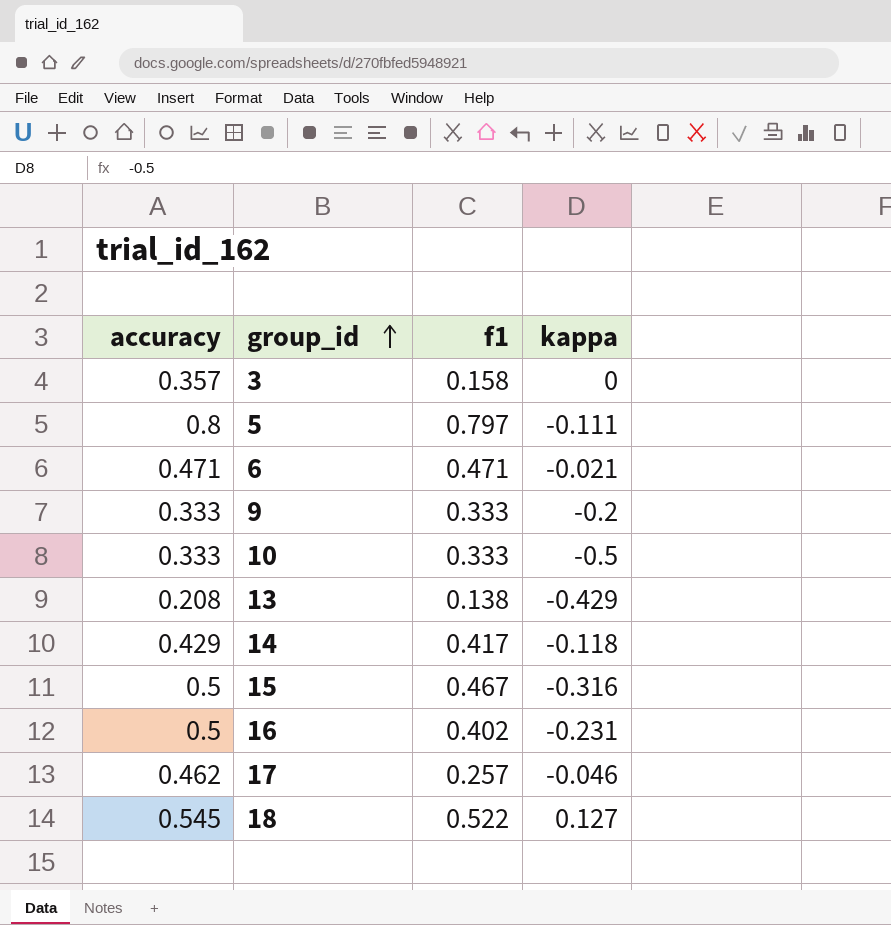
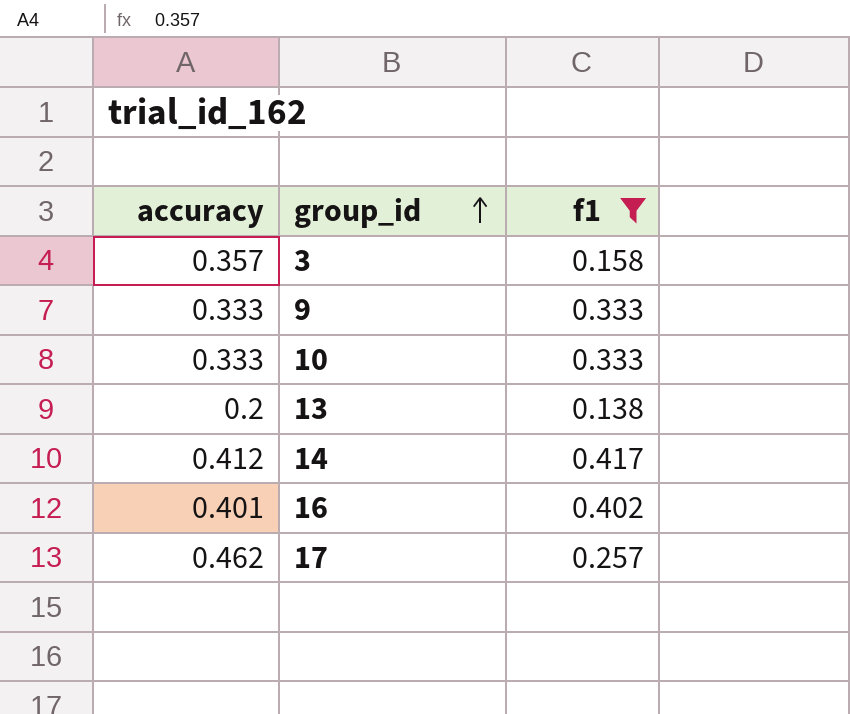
filter: none -> f1 <= 0.417
column kappa | position: 4 -> none
13 | accuracy: 0.208 -> 0.2
14 | accuracy: 0.429 -> 0.412
16 | accuracy: 0.5 -> 0.401

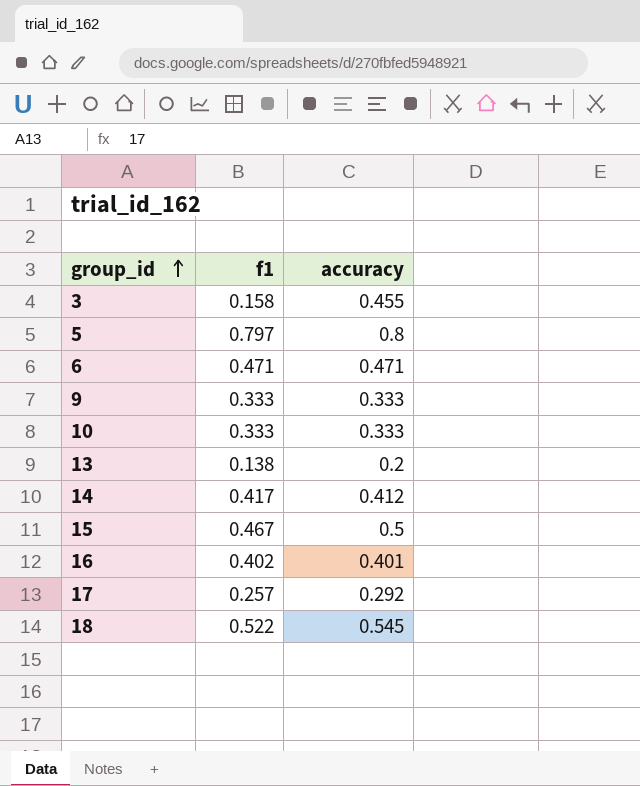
filter: f1 <= 0.417 -> none
column accuracy | position: 1 -> 3
3 | accuracy: 0.357 -> 0.455
17 | accuracy: 0.462 -> 0.292

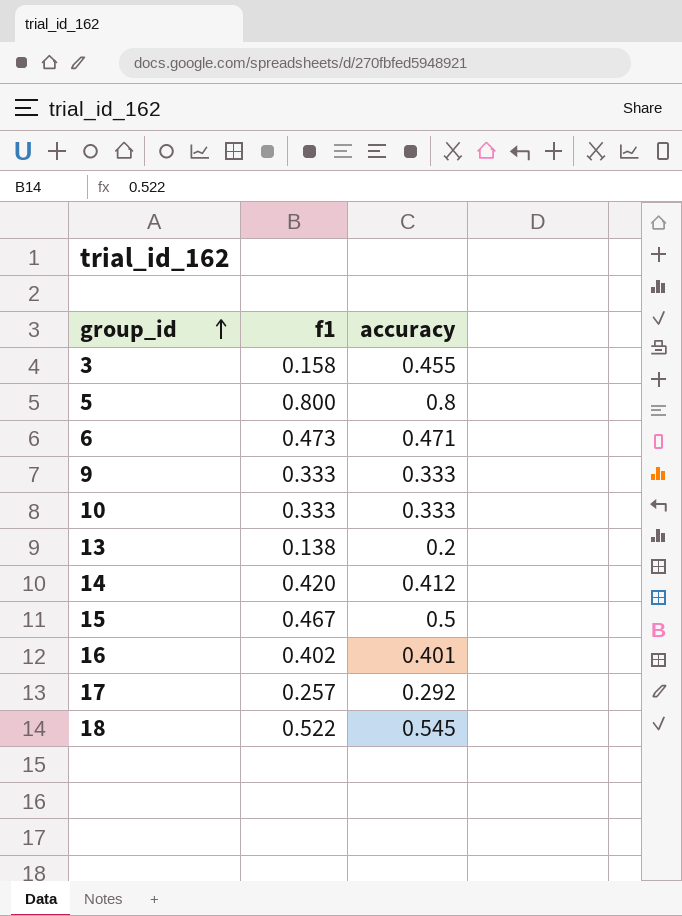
5 | f1: 0.797 -> 0.800
6 | f1: 0.471 -> 0.473
14 | f1: 0.417 -> 0.420

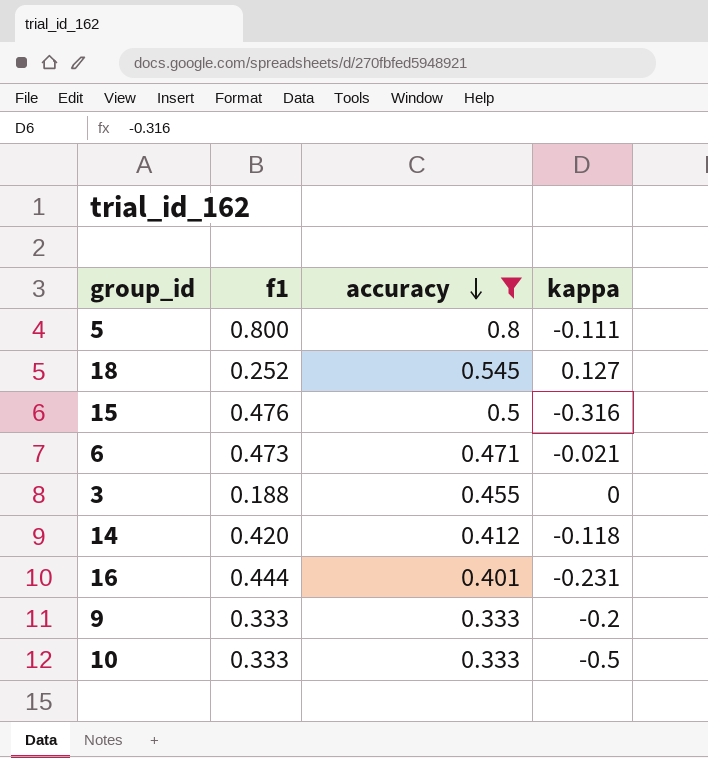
filter: none -> accuracy >= 0.333
row order: group_id ascending -> accuracy descending
column kappa | position: none -> 4
18 | f1: 0.522 -> 0.252
15 | f1: 0.467 -> 0.476
3 | f1: 0.158 -> 0.188
16 | f1: 0.402 -> 0.444

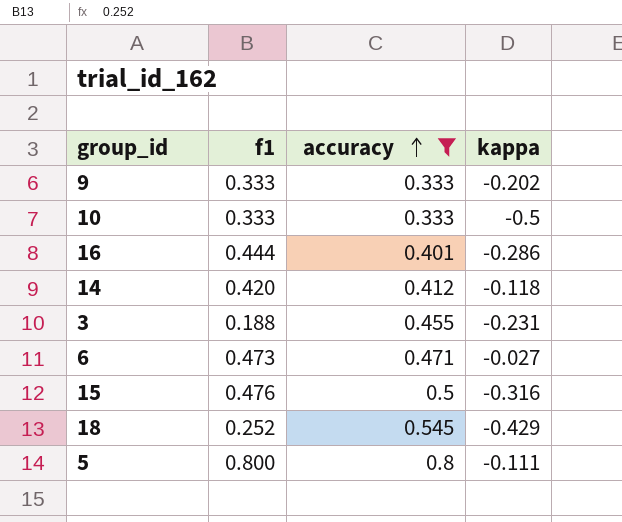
row order: accuracy descending -> accuracy ascending
9 | kappa: -0.2 -> -0.202
16 | kappa: -0.231 -> -0.286
3 | kappa: 0 -> -0.231
6 | kappa: -0.021 -> -0.027
18 | kappa: 0.127 -> -0.429

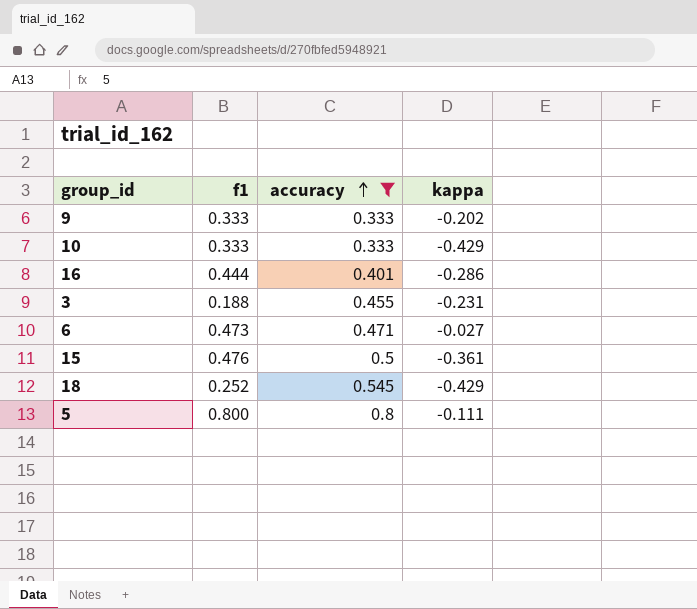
row 14: 0.420 | 0.412 | -0.118 -> none
10 | kappa: -0.5 -> -0.429
15 | kappa: -0.316 -> -0.361

